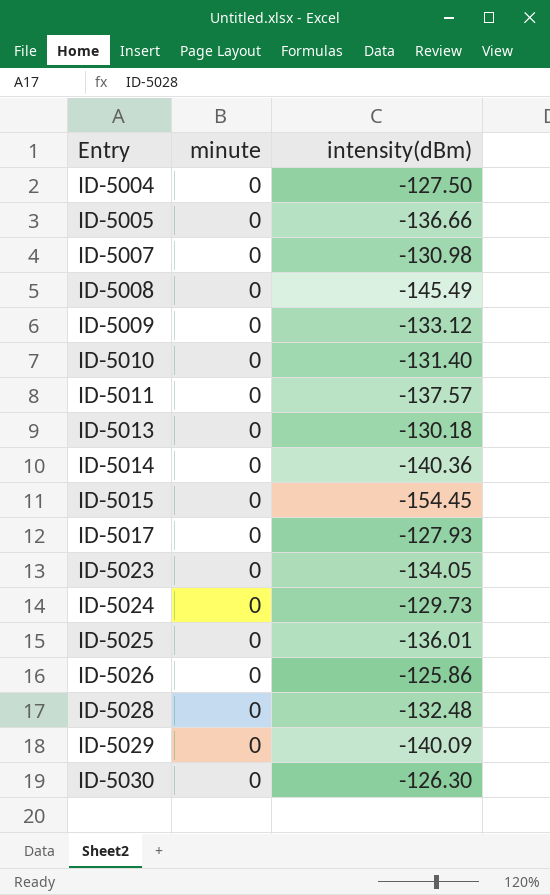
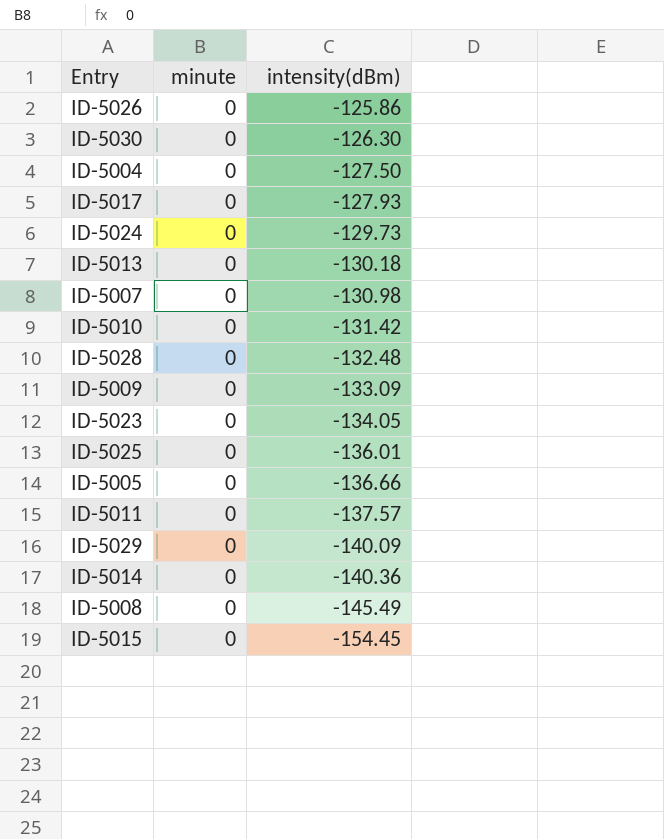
row order: Entry ascending -> intensity(dBm) descending
ID-5010 | intensity(dBm): -131.40 -> -131.42
ID-5009 | intensity(dBm): -133.12 -> -133.09

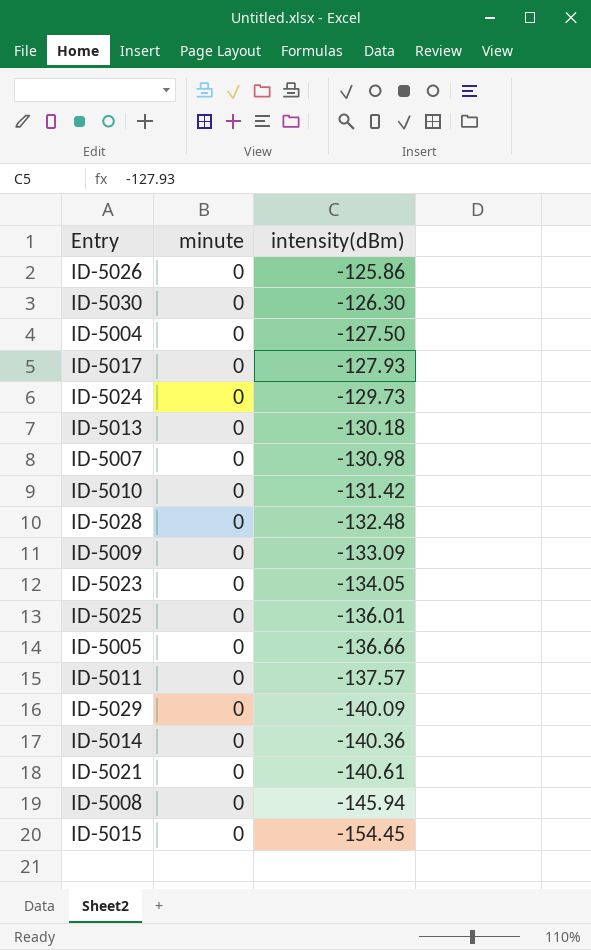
row ID-5021: none -> 0 | -140.61
ID-5008 | intensity(dBm): -145.49 -> -145.94

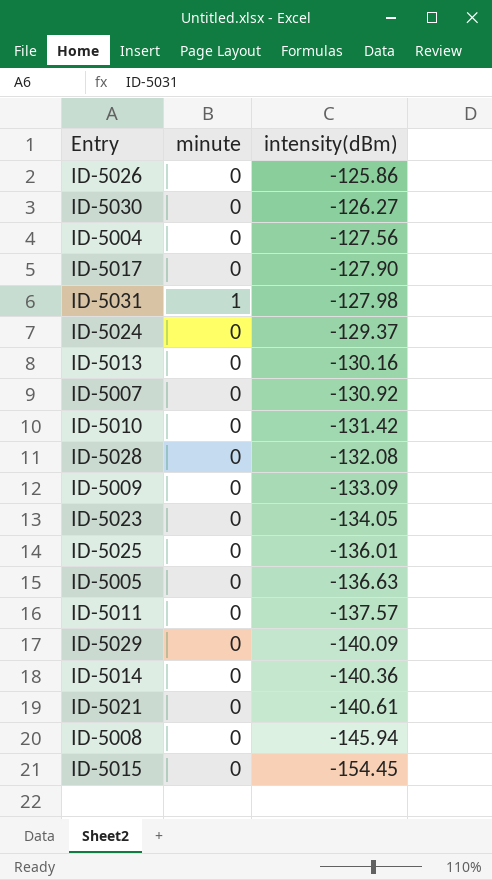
ID-5030 | intensity(dBm): -126.30 -> -126.27
ID-5004 | intensity(dBm): -127.50 -> -127.56
ID-5017 | intensity(dBm): -127.93 -> -127.90
row ID-5031: none -> 1 | -127.98
ID-5024 | intensity(dBm): -129.73 -> -129.37
ID-5013 | intensity(dBm): -130.18 -> -130.16
ID-5007 | intensity(dBm): -130.98 -> -130.92
ID-5028 | intensity(dBm): -132.48 -> -132.08
ID-5005 | intensity(dBm): -136.66 -> -136.63

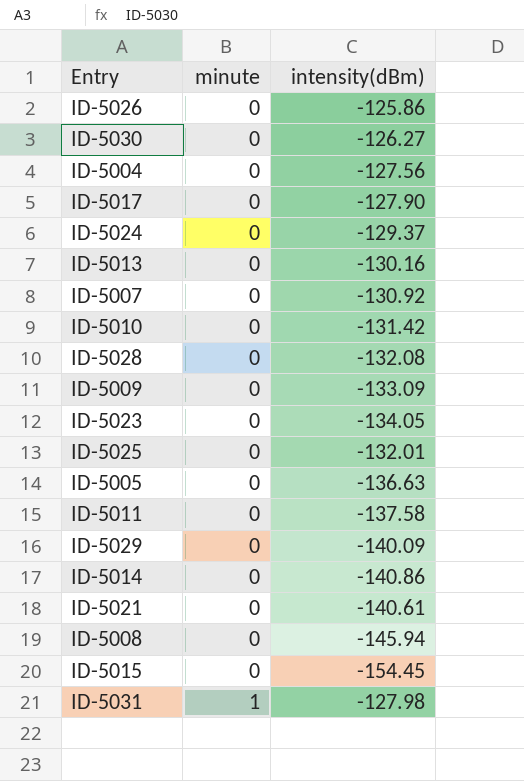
row order: intensity(dBm) descending -> minute ascending
ID-5025 | intensity(dBm): -136.01 -> -132.01
ID-5011 | intensity(dBm): -137.57 -> -137.58
ID-5014 | intensity(dBm): -140.36 -> -140.86

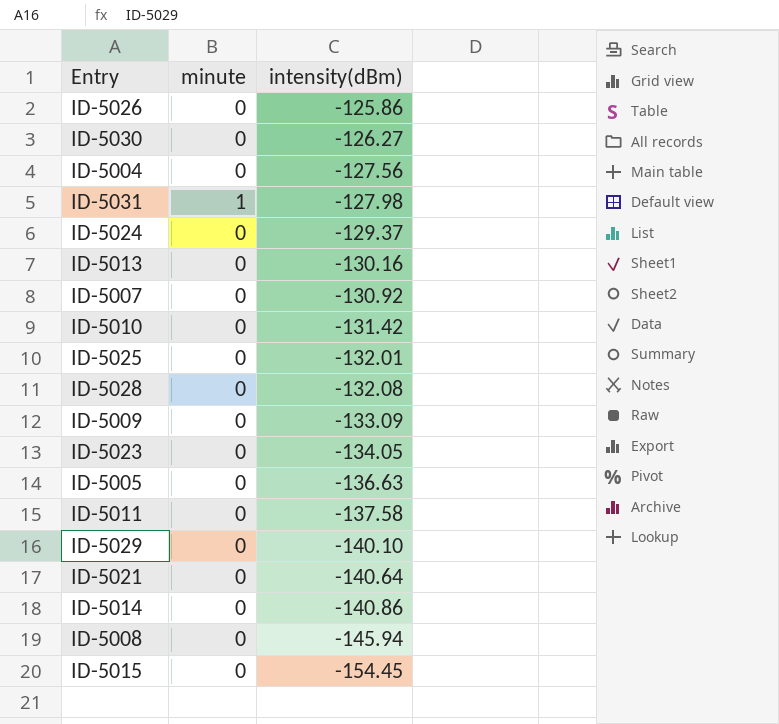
row order: minute ascending -> intensity(dBm) descending
row ID-5017: 0 | -127.90 -> none
ID-5029 | intensity(dBm): -140.09 -> -140.10
ID-5021 | intensity(dBm): -140.61 -> -140.64

